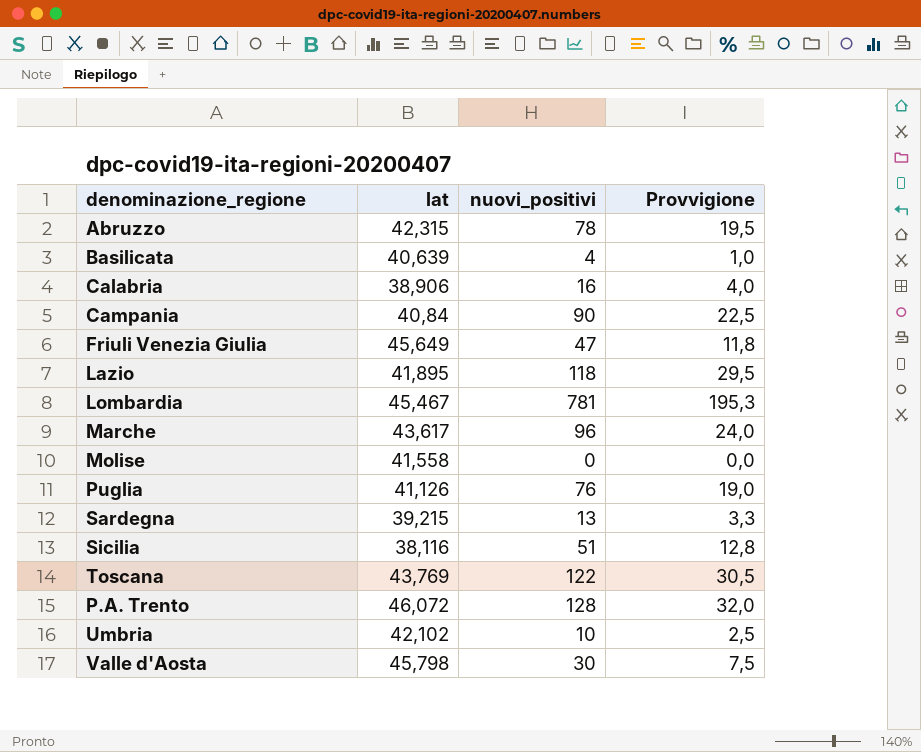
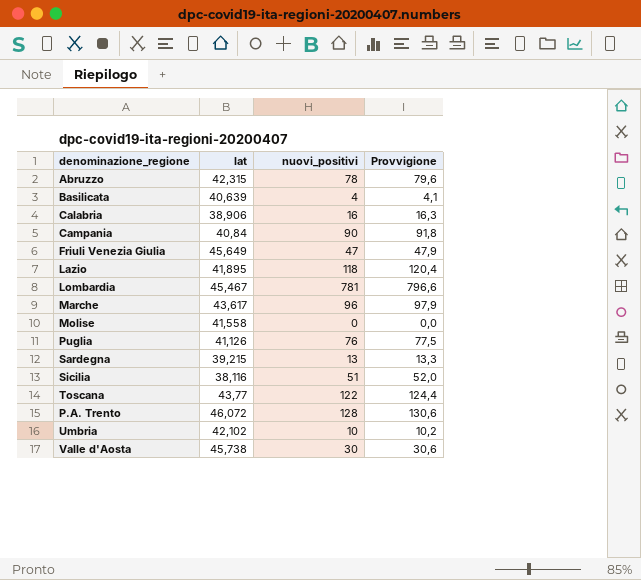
column Provvigione | formula: [nuovi_positivi] * 0,25 -> [nuovi_positivi] * 1,02
Toscana | lat: 43,769 -> 43,77
Valle d'Aosta | lat: 45,798 -> 45,738

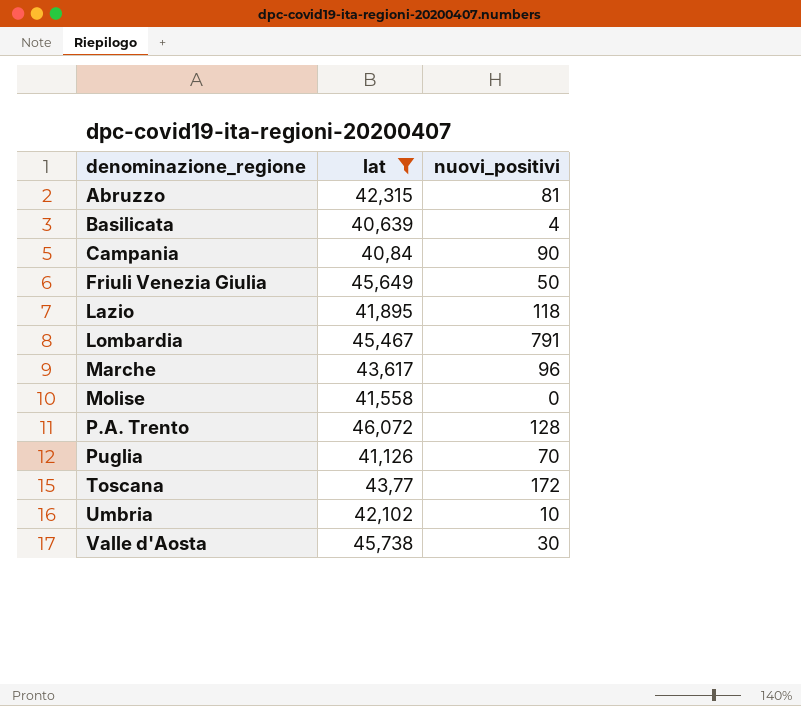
filter: none -> lat >= 40,639
row order: none -> denominazione_regione ascending
column Provvigione | formula: [nuovi_positivi] * 1,02 -> none
Abruzzo | nuovi_positivi: 78 -> 81
Friuli Venezia Giulia | nuovi_positivi: 47 -> 50
Lombardia | nuovi_positivi: 781 -> 791
Puglia | nuovi_positivi: 76 -> 70
Toscana | nuovi_positivi: 122 -> 172

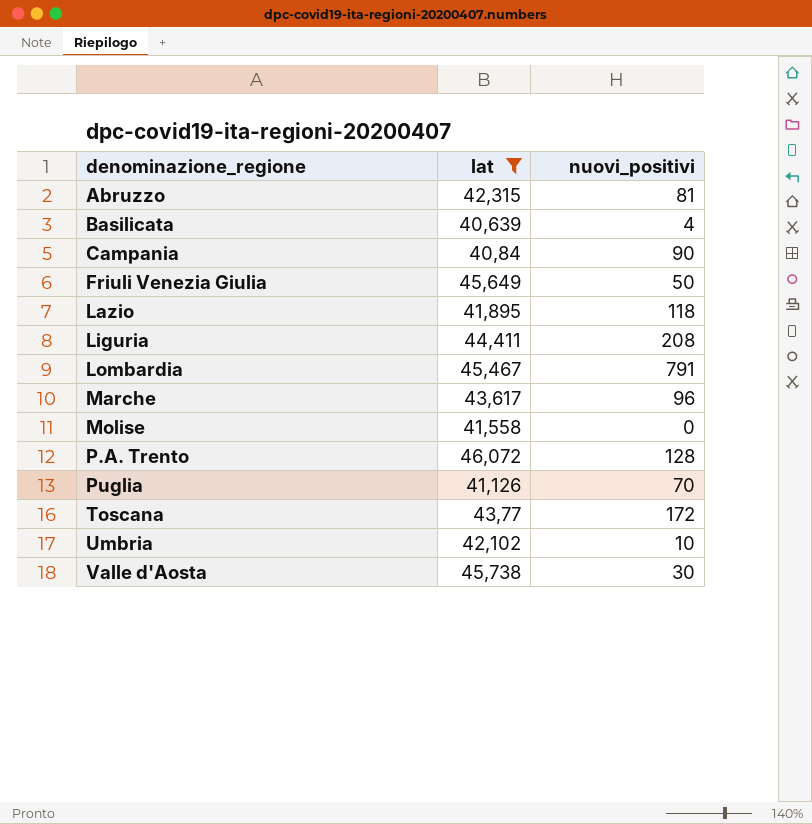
row Liguria: none -> 44,411 | 208

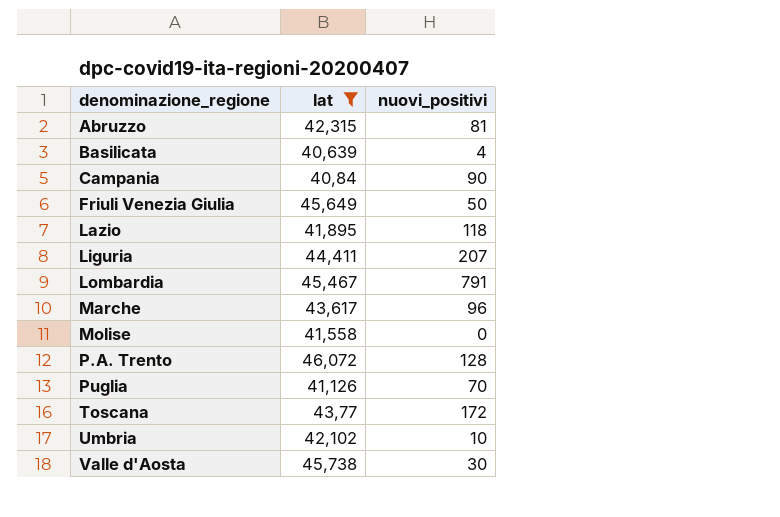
Liguria | nuovi_positivi: 208 -> 207

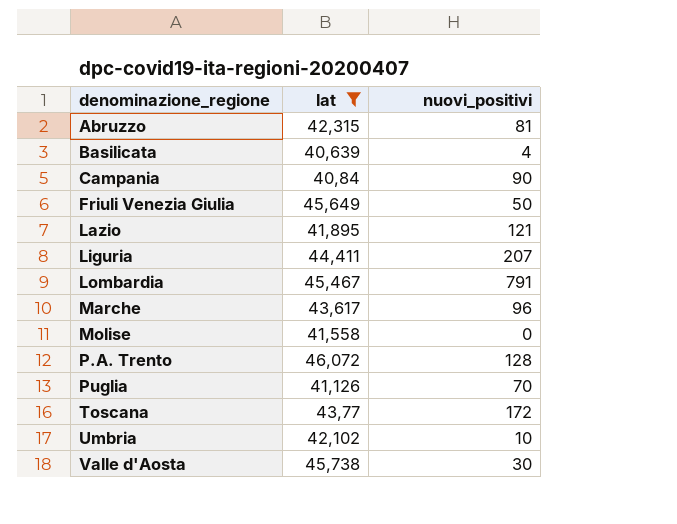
Lazio | nuovi_positivi: 118 -> 121

